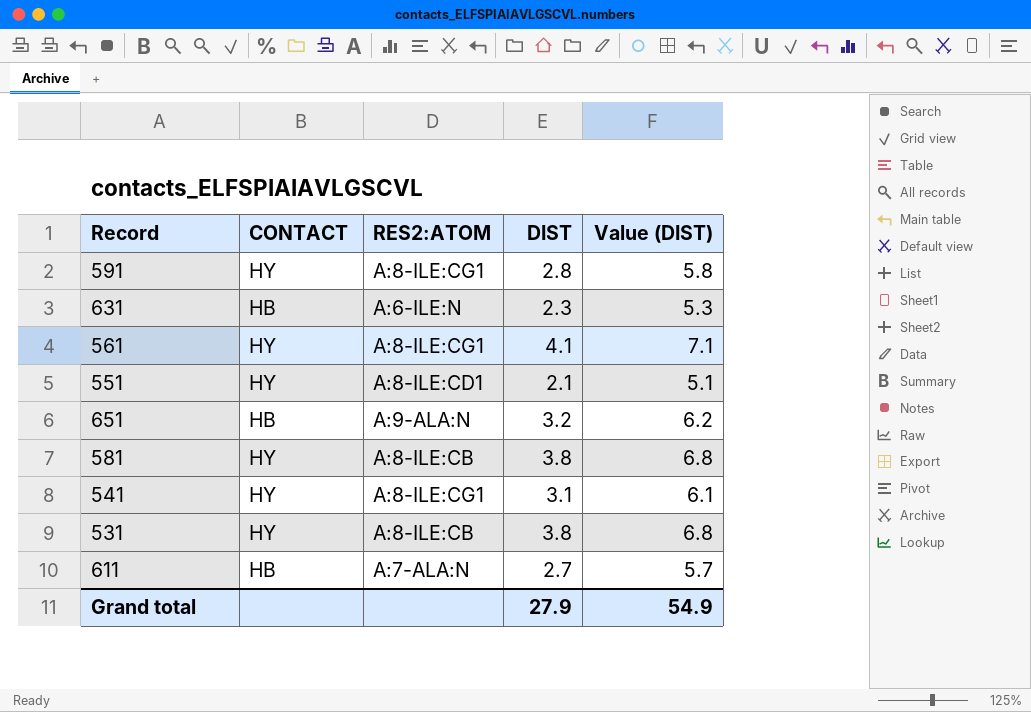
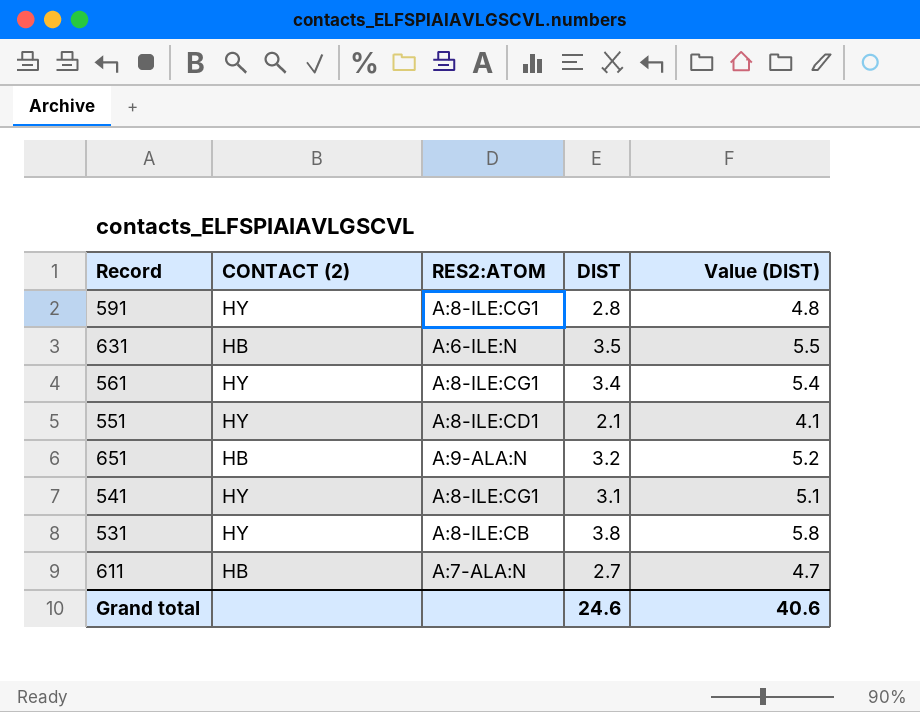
column name: CONTACT -> CONTACT (2)
column Value (DIST) | formula: [DIST] + 3 -> [DIST] + 2
row 581: HY | A:8-ILE:CB | 3.8 | 6.8 -> none
631 | DIST: 2.3 -> 3.5
561 | DIST: 4.1 -> 3.4
Grand total | DIST: 27.9 -> 24.6
Grand total | Value (DIST): 54.9 -> 40.6

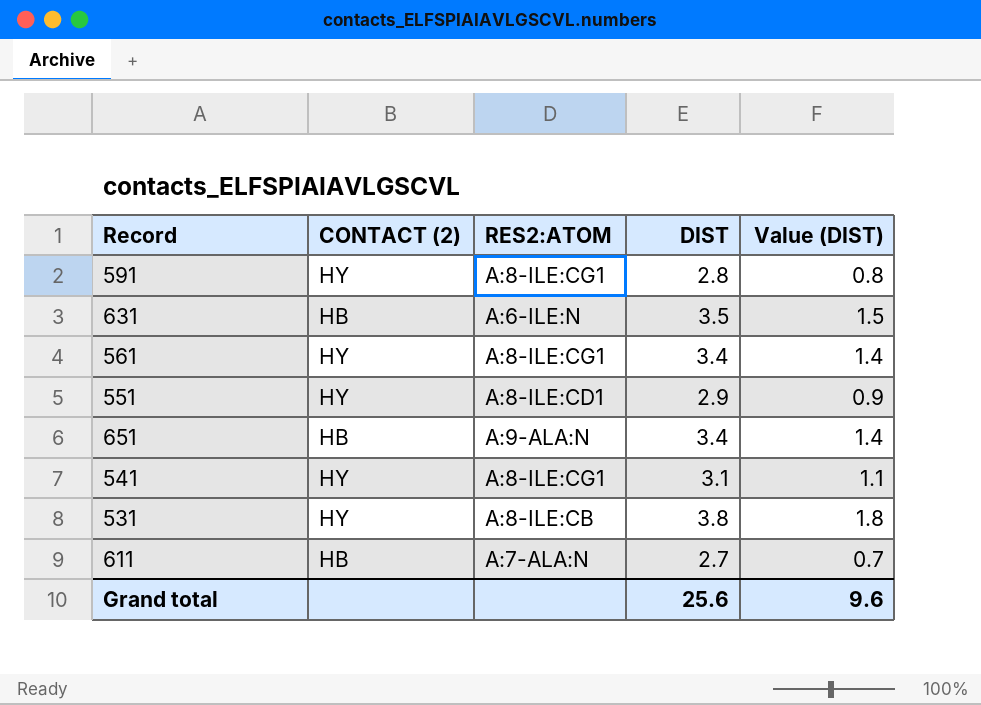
column Value (DIST) | formula: [DIST] + 2 -> [DIST] - 2
551 | DIST: 2.1 -> 2.9
651 | DIST: 3.2 -> 3.4
Grand total | DIST: 24.6 -> 25.6
Grand total | Value (DIST): 40.6 -> 9.6

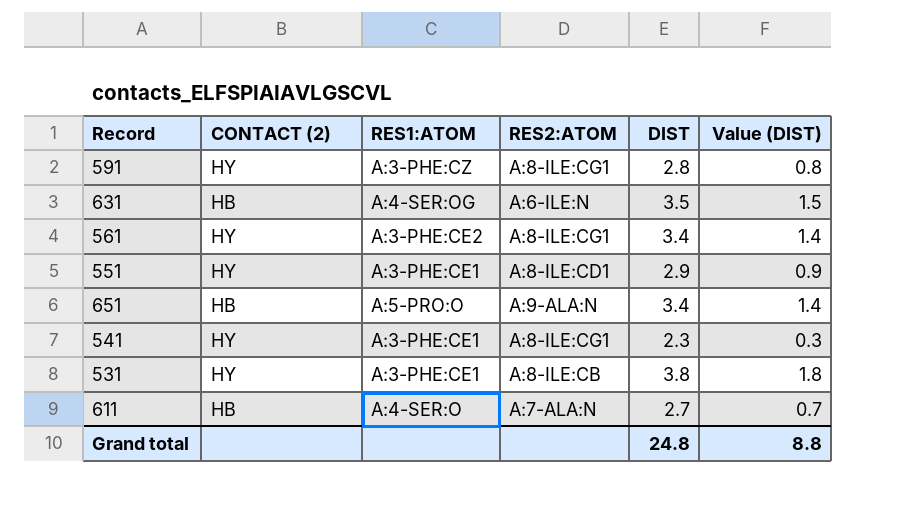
column RES1:ATOM | position: none -> 3
541 | DIST: 3.1 -> 2.3
541 | Value (DIST): 1.1 -> 0.3
Grand total | DIST: 25.6 -> 24.8
Grand total | Value (DIST): 9.6 -> 8.8

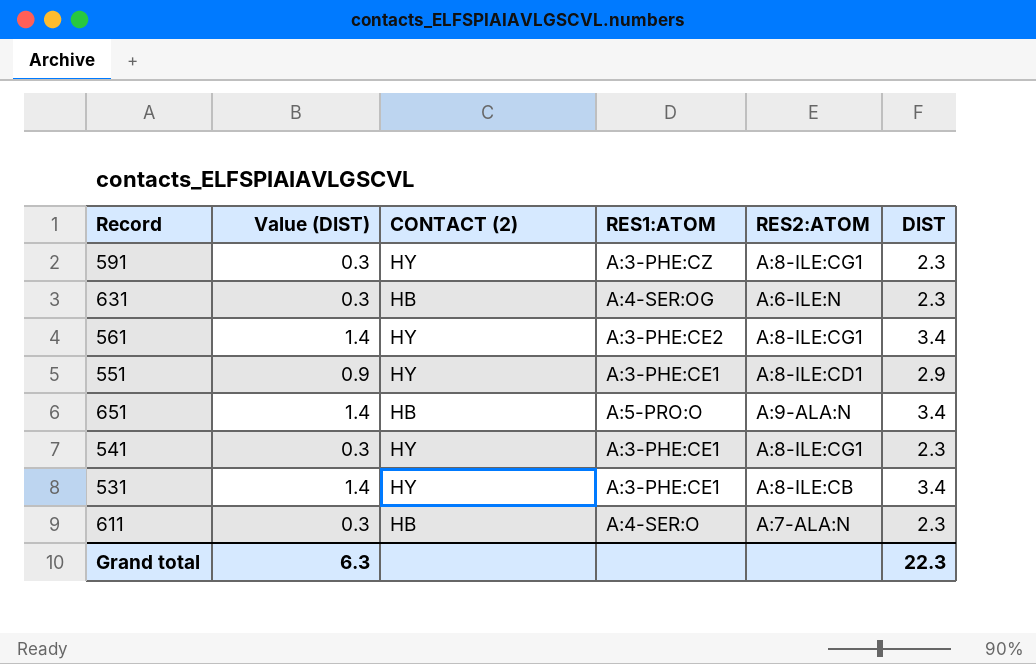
column Value (DIST) | position: 6 -> 2
591 | Value (DIST): 0.8 -> 0.3
591 | DIST: 2.8 -> 2.3
631 | Value (DIST): 1.5 -> 0.3
631 | DIST: 3.5 -> 2.3
531 | Value (DIST): 1.8 -> 1.4
531 | DIST: 3.8 -> 3.4
611 | Value (DIST): 0.7 -> 0.3
611 | DIST: 2.7 -> 2.3
Grand total | Value (DIST): 8.8 -> 6.3
Grand total | DIST: 24.8 -> 22.3

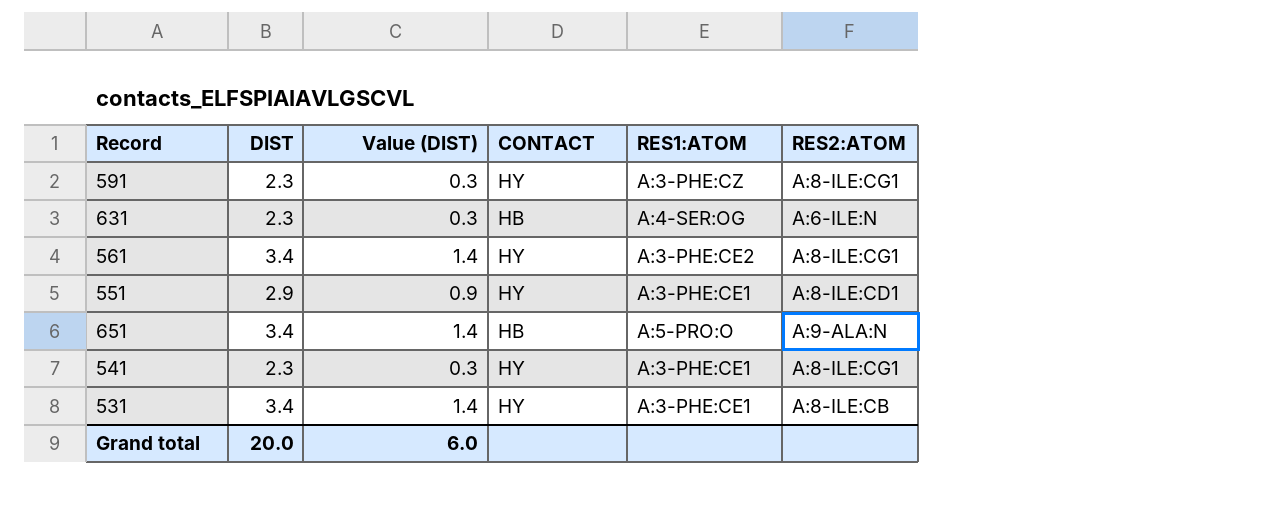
column DIST | position: 6 -> 2
column name: CONTACT (2) -> CONTACT
row 611: 0.3 | HB | A:4-SER:O | A:7-ALA:N | 2.3 -> none
Grand total | DIST: 22.3 -> 20.0
Grand total | Value (DIST): 6.3 -> 6.0

